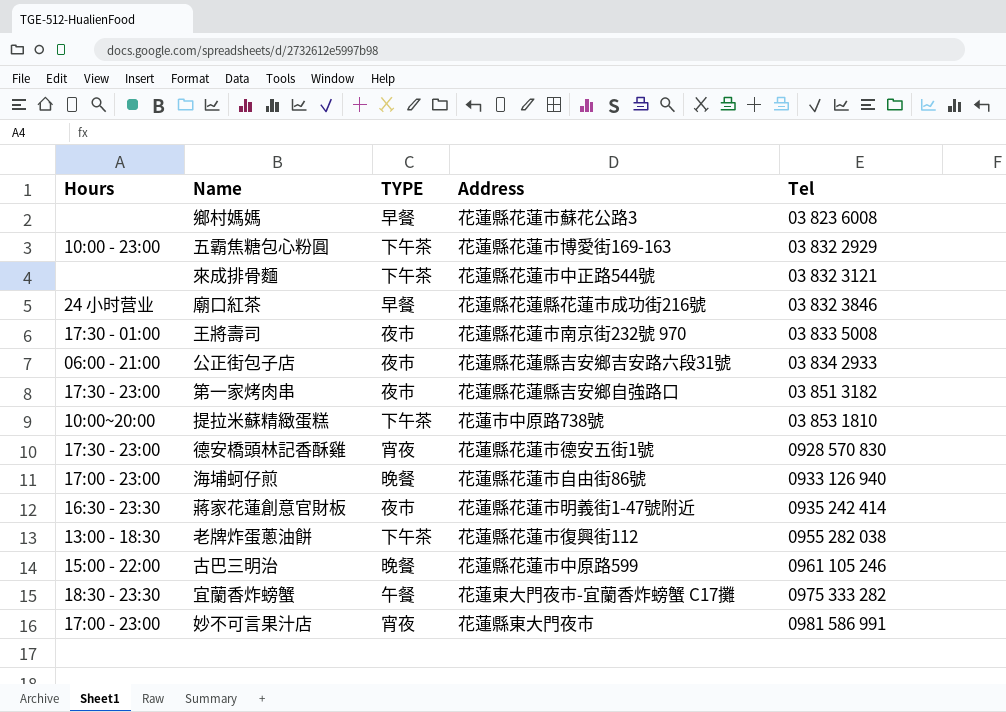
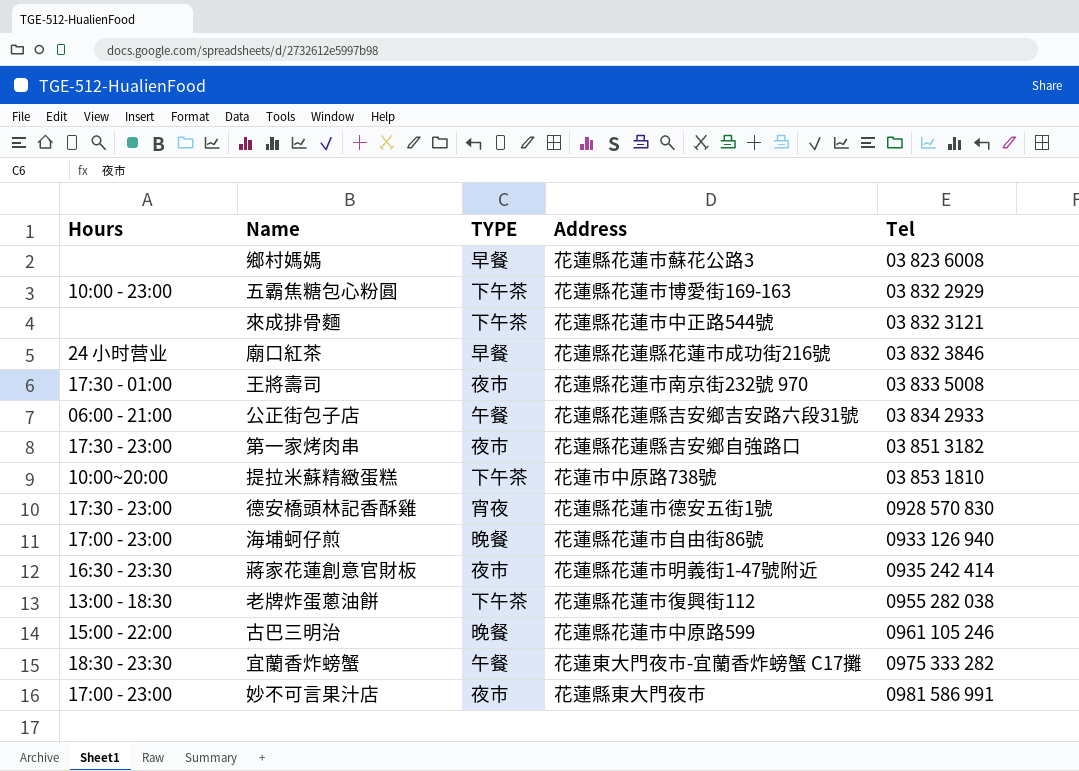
公正街包子店 | TYPE: 夜市 -> 午餐
妙不可言果汁店 | TYPE: 宵夜 -> 夜市

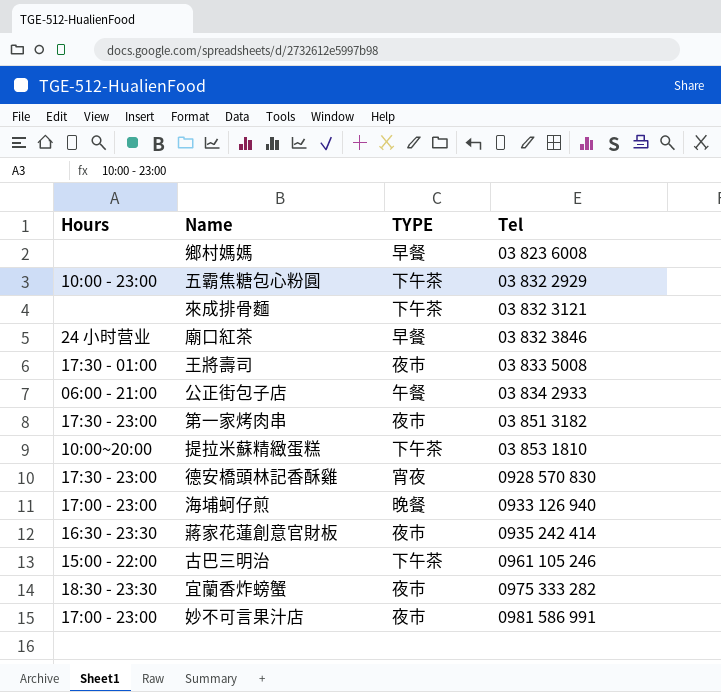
column Address | position: 4 -> none
row 老牌炸蛋蔥油餅: 13:00 - 18:30 | 下午茶 | 花蓮縣花蓮市復興街112 | 0955 282 038 -> none
古巴三明治 | TYPE: 晚餐 -> 下午茶
宜蘭香炸螃蟹 | TYPE: 午餐 -> 夜市

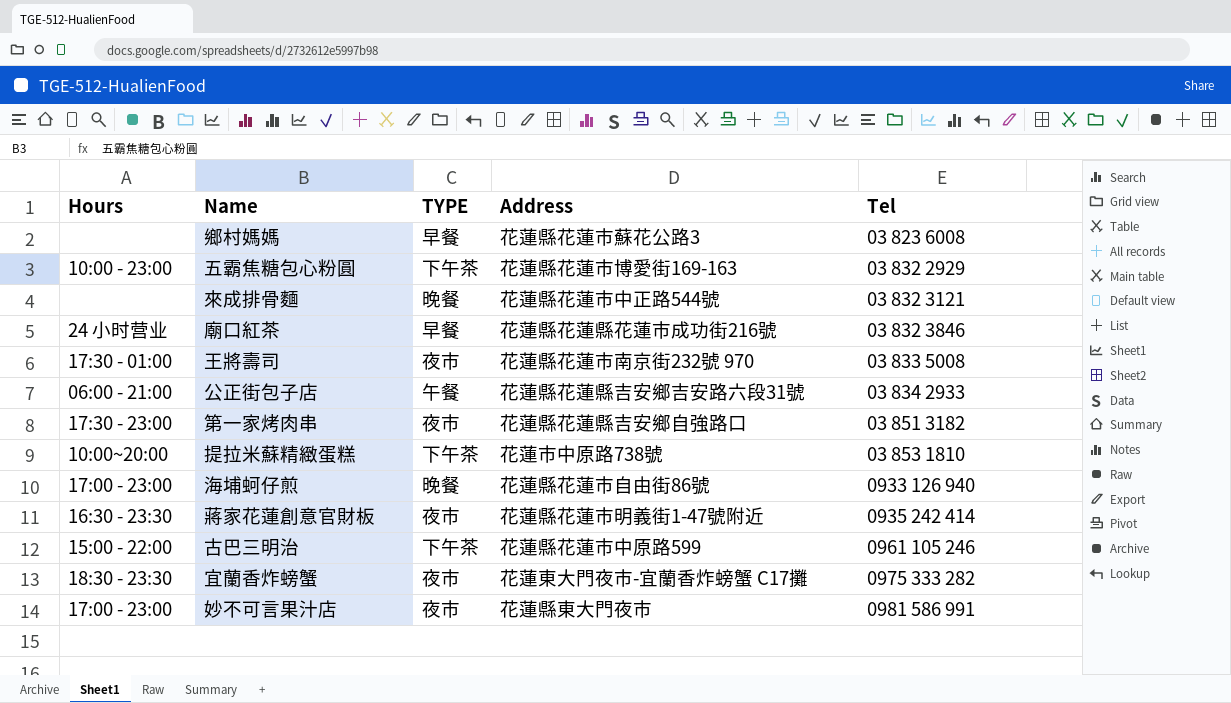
column Address | position: none -> 4
row 德安橋頭林記香酥雞: 17:30 - 23:00 | 宵夜 | 0928 570 830 -> none
來成排骨麵 | TYPE: 下午茶 -> 晚餐

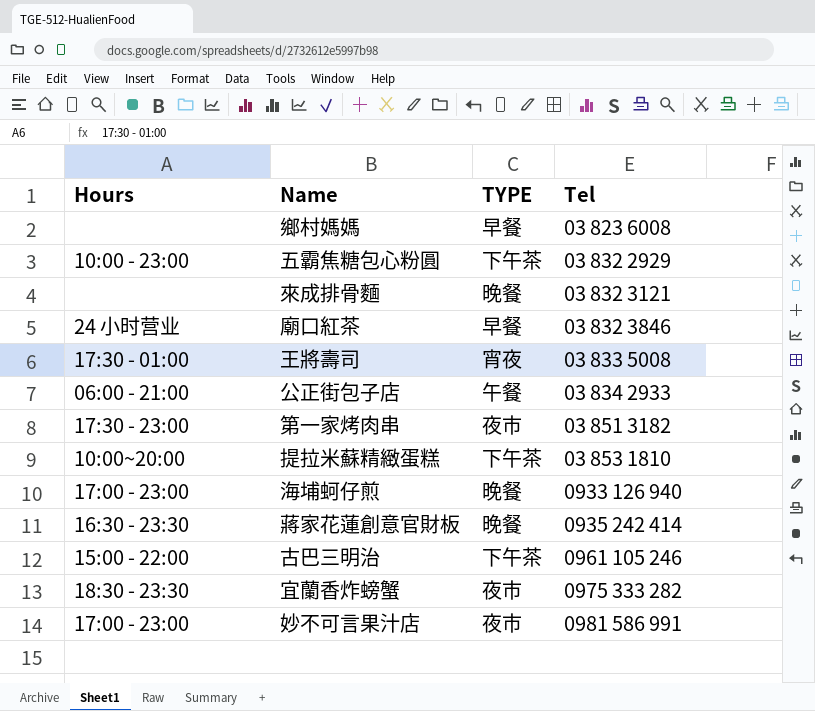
column Address | position: 4 -> none
王將壽司 | TYPE: 夜市 -> 宵夜
蔣家花蓮創意官財板 | TYPE: 夜市 -> 晚餐

